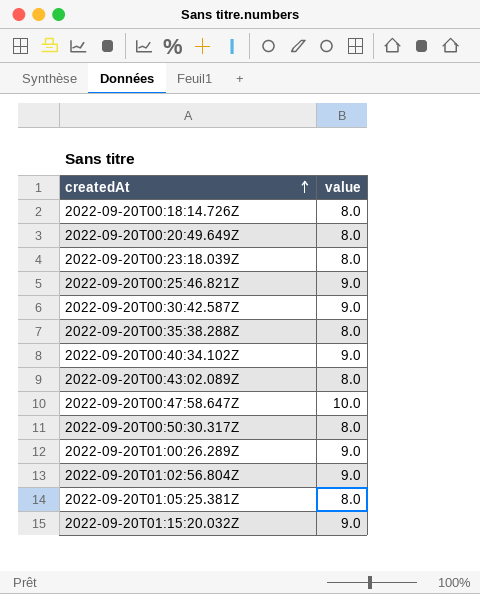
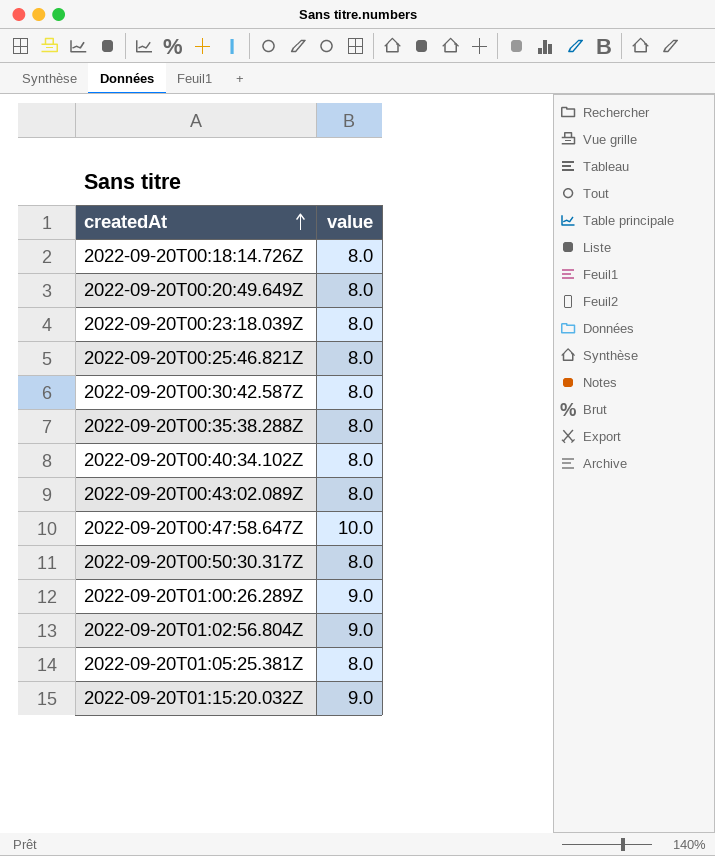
2022-09-20T00:25:46.821Z | value: 9.0 -> 8.0
2022-09-20T00:30:42.587Z | value: 9.0 -> 8.0
2022-09-20T00:40:34.102Z | value: 9.0 -> 8.0

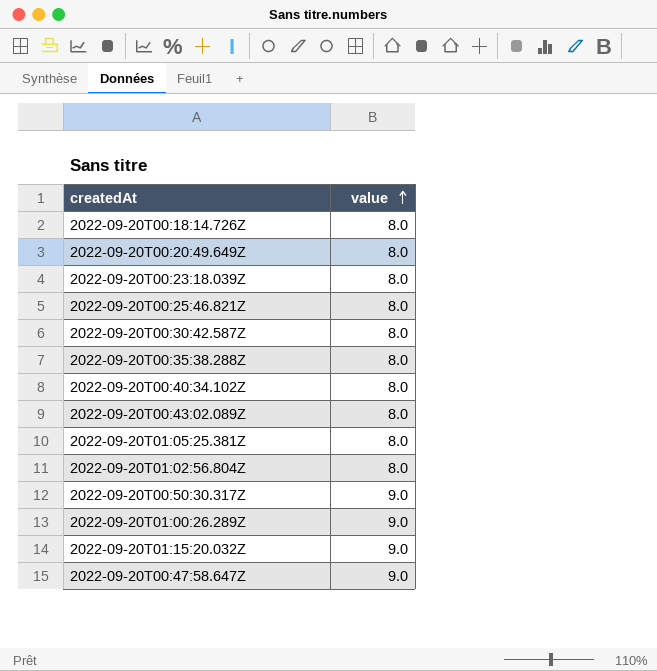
row order: createdAt ascending -> value ascending
2022-09-20T01:02:56.804Z | value: 9.0 -> 8.0
2022-09-20T00:50:30.317Z | value: 8.0 -> 9.0
2022-09-20T00:47:58.647Z | value: 10.0 -> 9.0

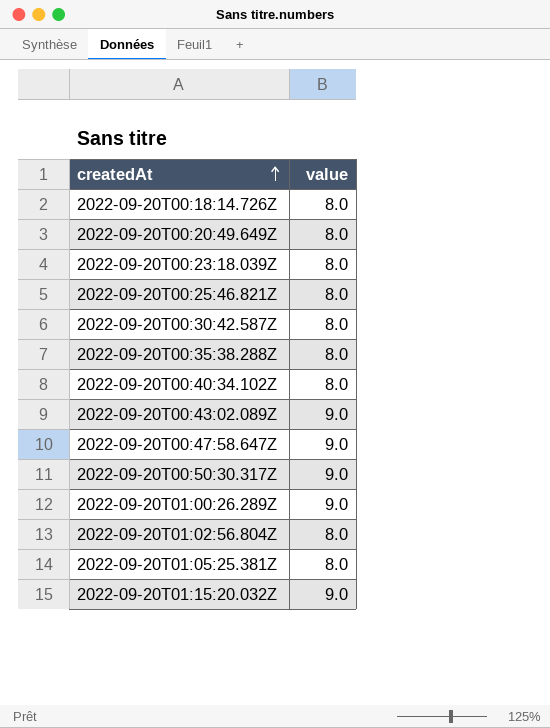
row order: value ascending -> createdAt ascending
2022-09-20T00:43:02.089Z | value: 8.0 -> 9.0

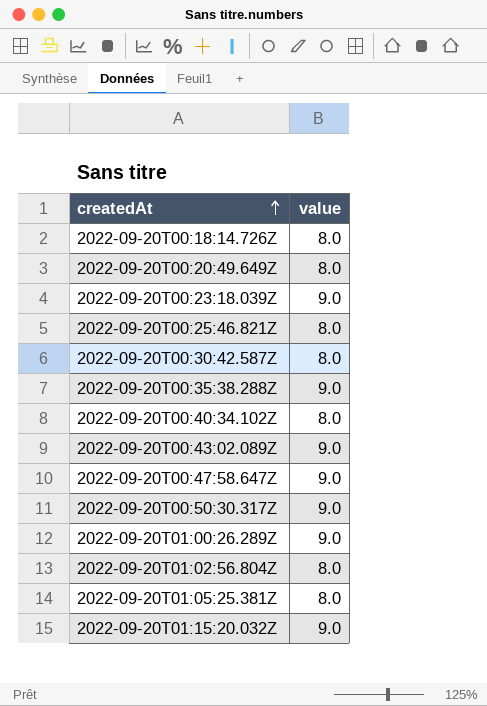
2022-09-20T00:23:18.039Z | value: 8.0 -> 9.0
2022-09-20T00:35:38.288Z | value: 8.0 -> 9.0

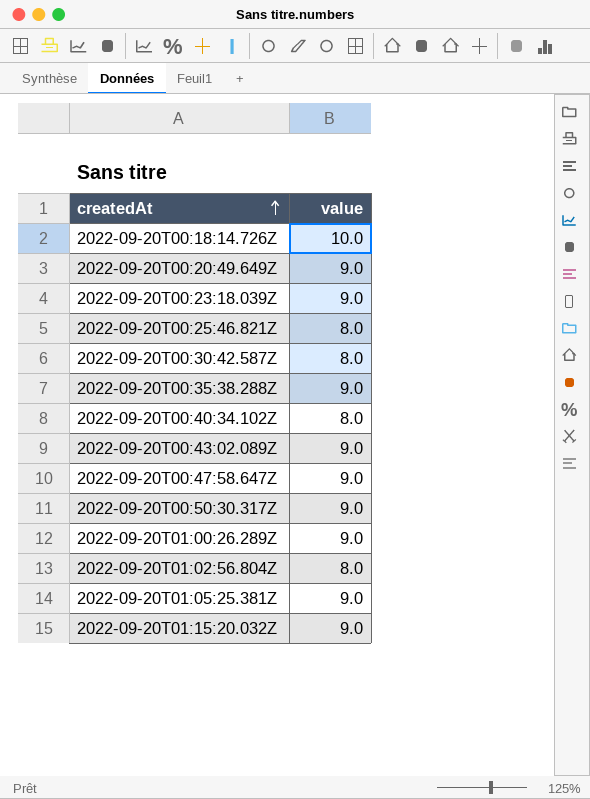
2022-09-20T00:18:14.726Z | value: 8.0 -> 10.0
2022-09-20T00:20:49.649Z | value: 8.0 -> 9.0
2022-09-20T01:05:25.381Z | value: 8.0 -> 9.0

